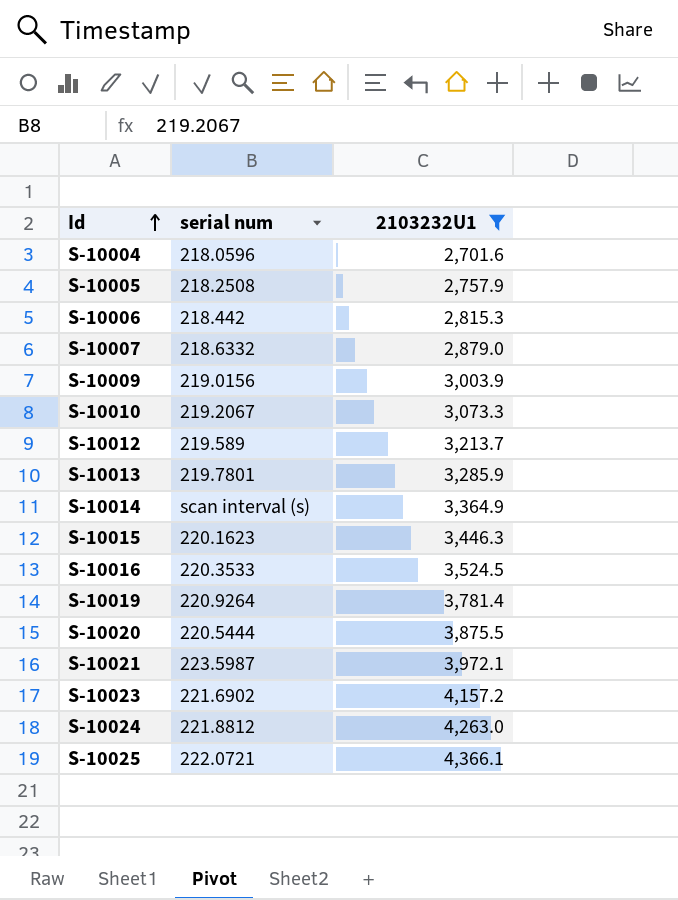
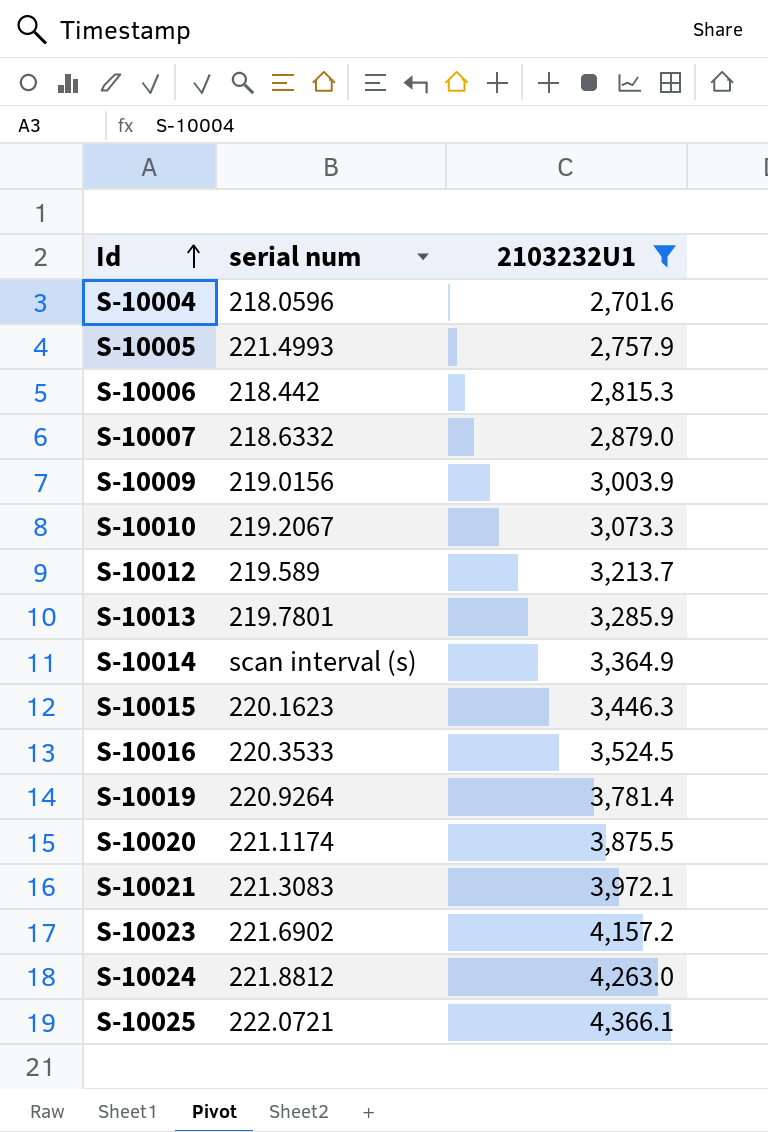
S-10005 | serial num: 218.2508 -> 221.4993
S-10020 | serial num: 220.5444 -> 221.1174
S-10021 | serial num: 223.5987 -> 221.3083

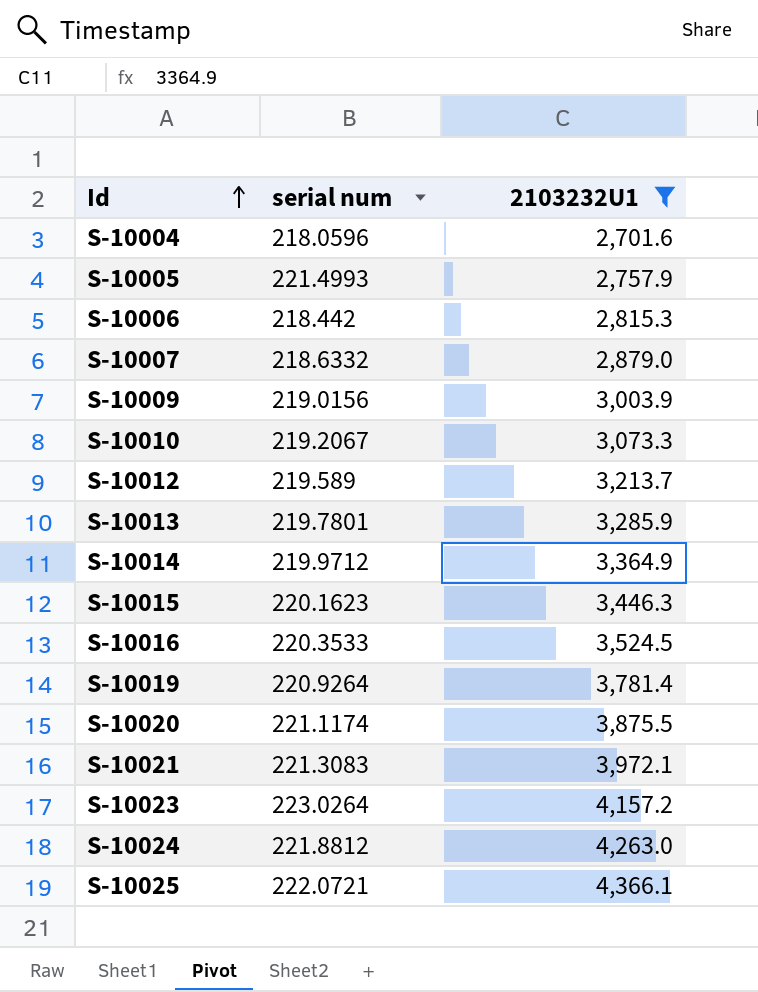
S-10014 | serial num: scan interval (s) -> 219.9712
S-10023 | serial num: 221.6902 -> 223.0264

